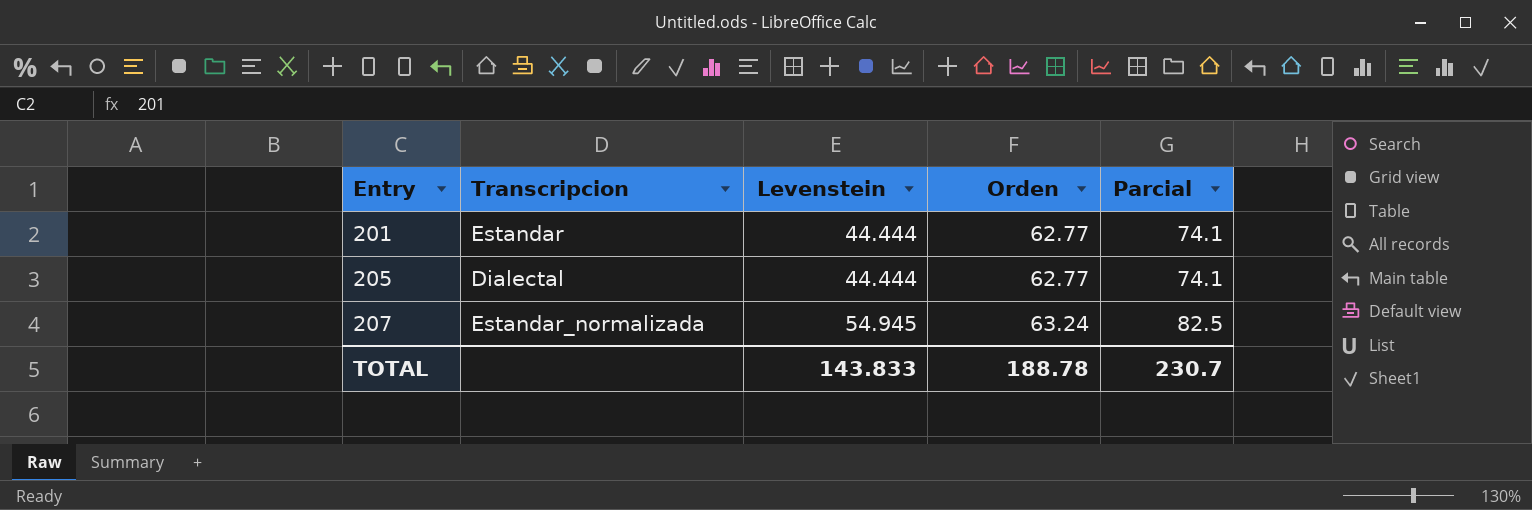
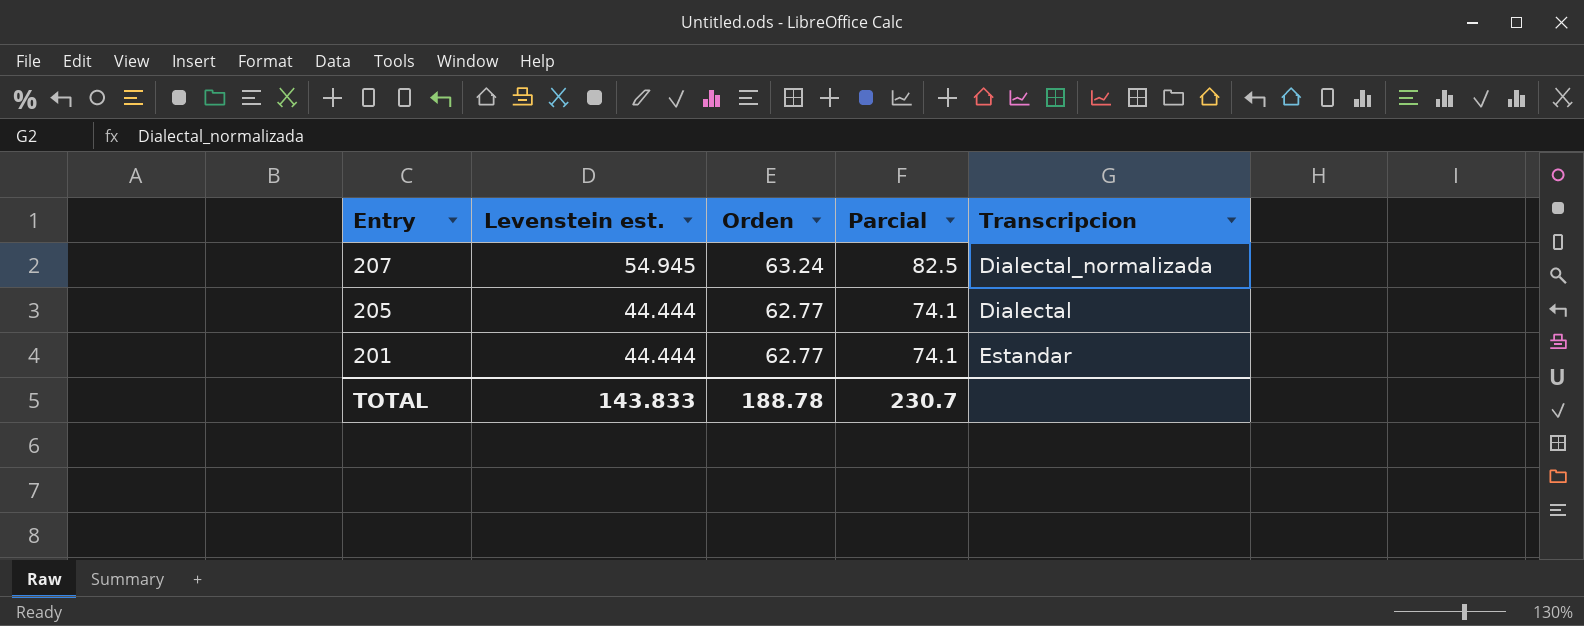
row order: Entry ascending -> Entry descending
column name: Levenstein -> Levenstein est.
column Transcripcion | position: 2 -> 5
207 | Transcripcion: Estandar_normalizada -> Dialectal_normalizada

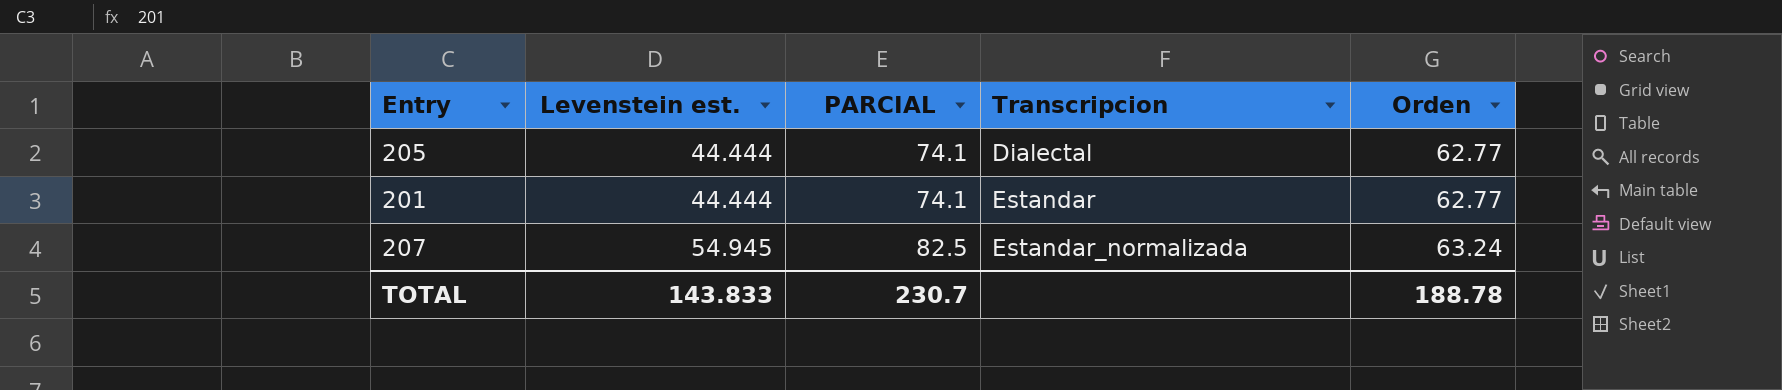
row order: Entry descending -> Levenstein est. ascending
column name: Parcial -> PARCIAL
column Orden | position: 3 -> 5
207 | Transcripcion: Dialectal_normalizada -> Estandar_normalizada

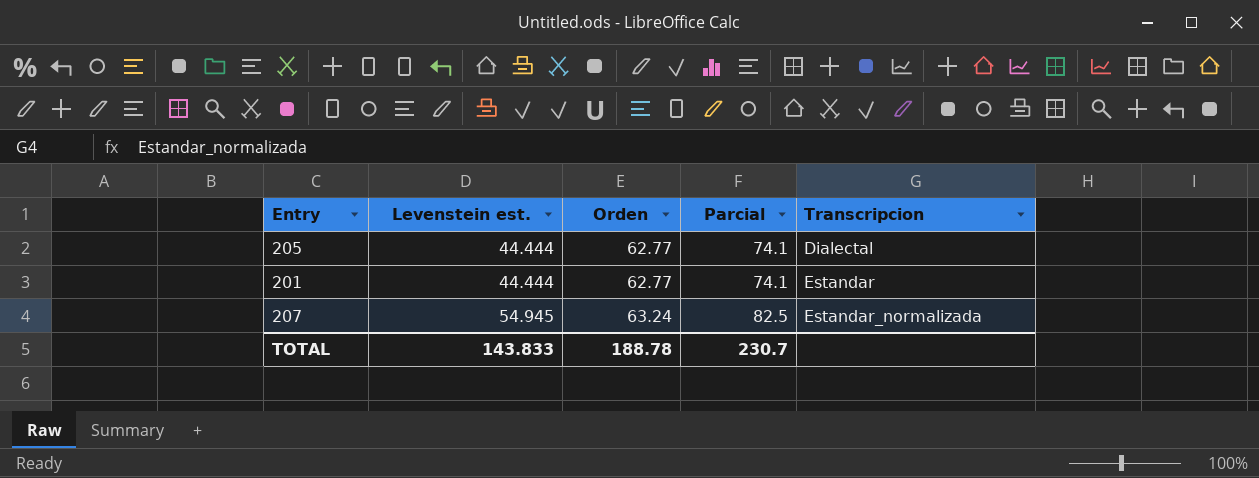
column Orden | position: 5 -> 3
column name: PARCIAL -> Parcial

